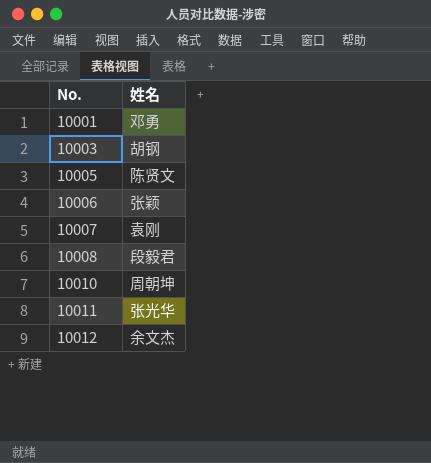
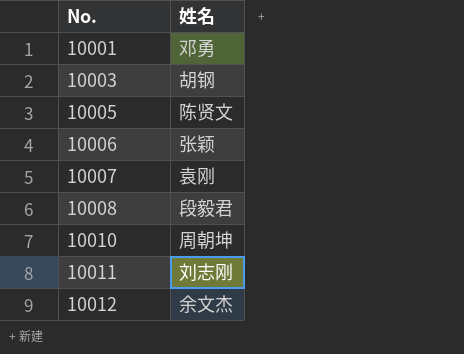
10011 | 姓名: 张光华 -> 刘志刚

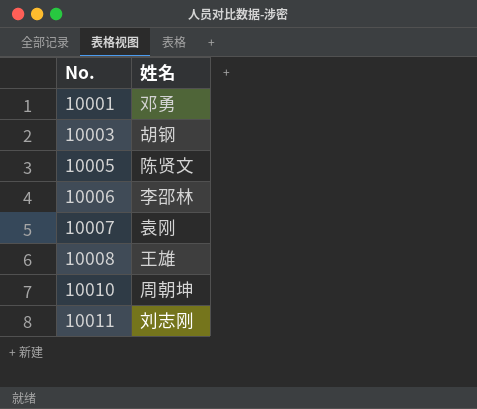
row 10012: 余文杰 -> none
10006 | 姓名: 张颖 -> 李邵林
10008 | 姓名: 段毅君 -> 王雄

